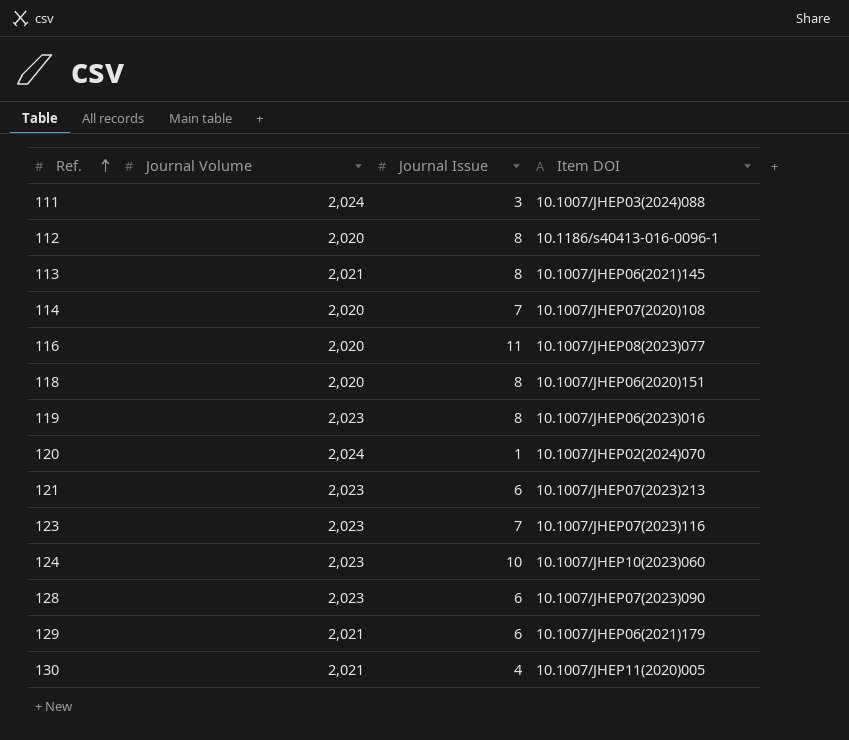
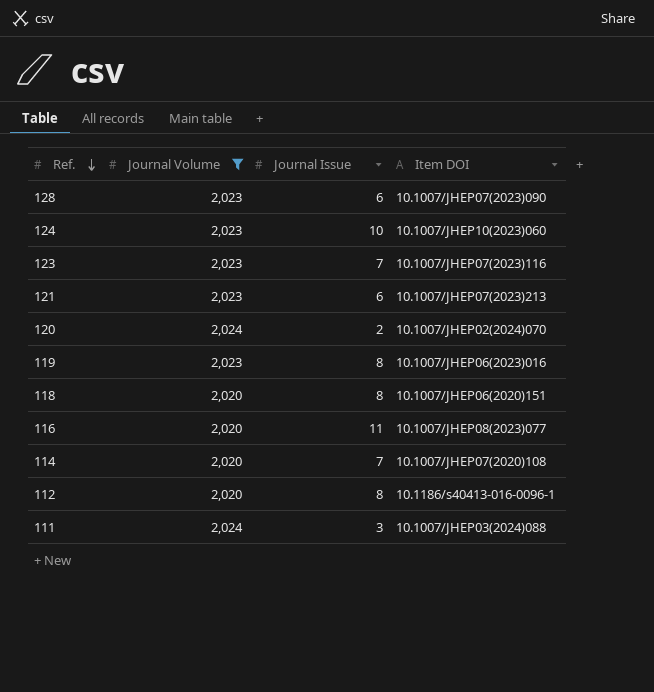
filter: none -> Journal Volume != 2,021
row order: Ref. ascending -> Ref. descending
120 | Journal Issue: 1 -> 2

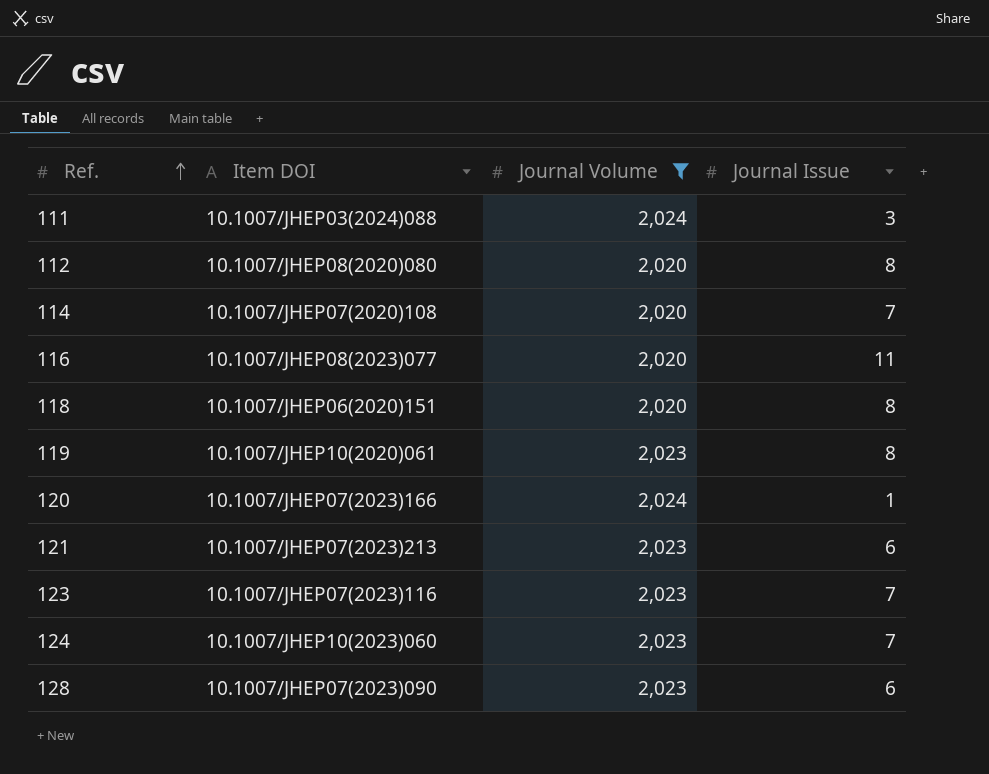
row order: Ref. descending -> Ref. ascending
column Item DOI | position: 4 -> 2
112 | Item DOI: 10.1186/s40413-016-0096-1 -> 10.1007/JHEP08(2020)080
119 | Item DOI: 10.1007/JHEP06(2023)016 -> 10.1007/JHEP10(2020)061
120 | Item DOI: 10.1007/JHEP02(2024)070 -> 10.1007/JHEP07(2023)166
120 | Journal Issue: 2 -> 1
124 | Journal Issue: 10 -> 7

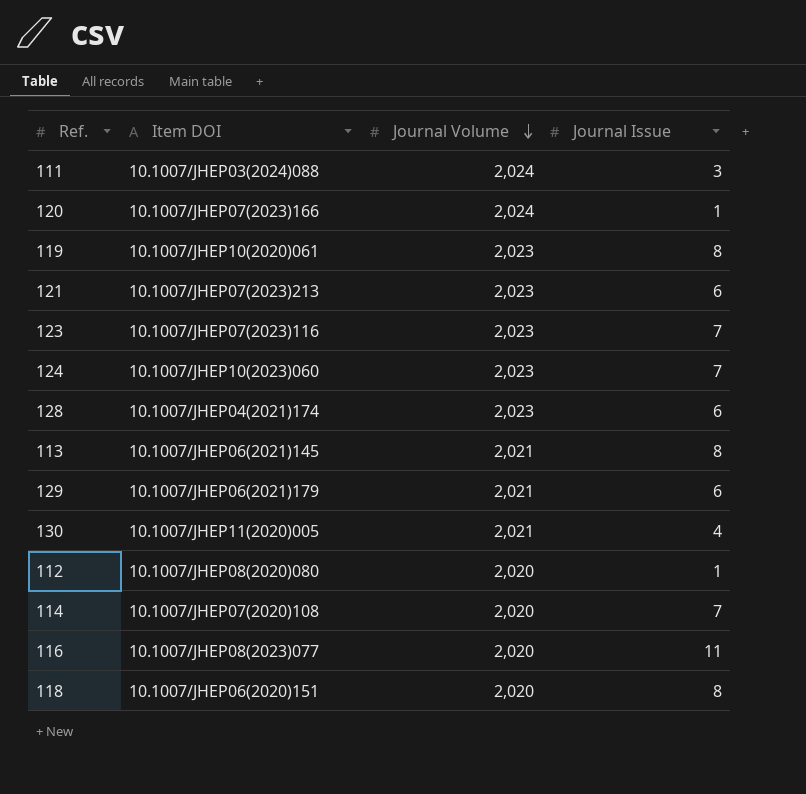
filter: Journal Volume != 2,021 -> none
row order: Ref. ascending -> Journal Volume descending
128 | Item DOI: 10.1007/JHEP07(2023)090 -> 10.1007/JHEP04(2021)174
112 | Journal Issue: 8 -> 1

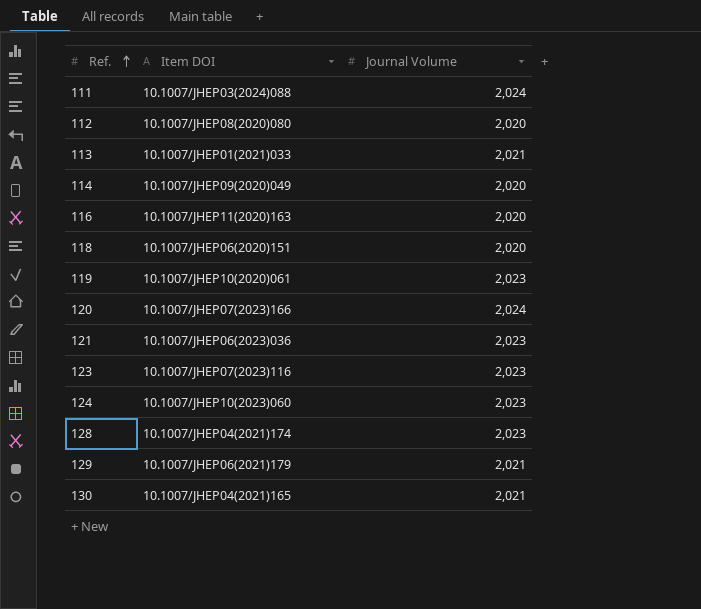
row order: Journal Volume descending -> Ref. ascending
column Journal Issue | position: 4 -> none
113 | Item DOI: 10.1007/JHEP06(2021)145 -> 10.1007/JHEP01(2021)033
114 | Item DOI: 10.1007/JHEP07(2020)108 -> 10.1007/JHEP09(2020)049
116 | Item DOI: 10.1007/JHEP08(2023)077 -> 10.1007/JHEP11(2020)163
121 | Item DOI: 10.1007/JHEP07(2023)213 -> 10.1007/JHEP06(2023)036
130 | Item DOI: 10.1007/JHEP11(2020)005 -> 10.1007/JHEP04(2021)165

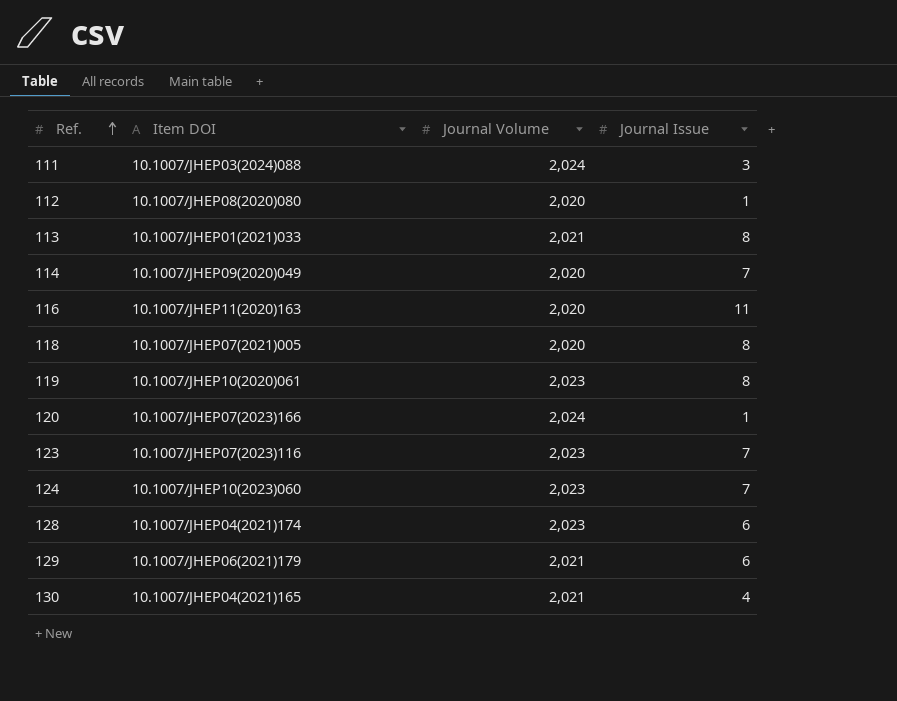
column Journal Issue | position: none -> 4
row 121: 10.1007/JHEP06(2023)036 | 2,023 -> none
118 | Item DOI: 10.1007/JHEP06(2020)151 -> 10.1007/JHEP07(2021)005

